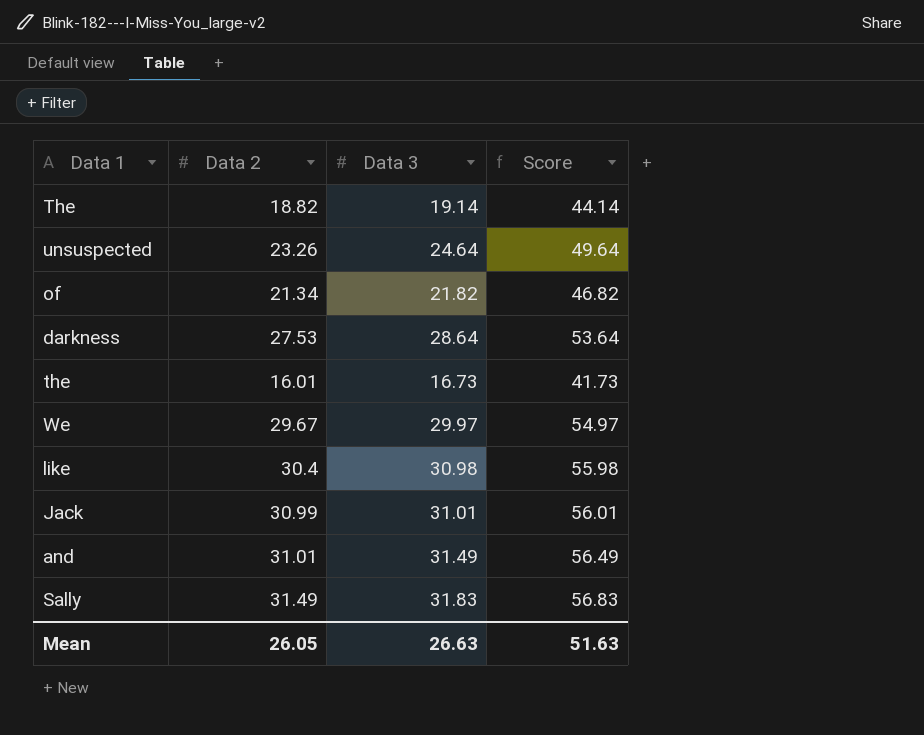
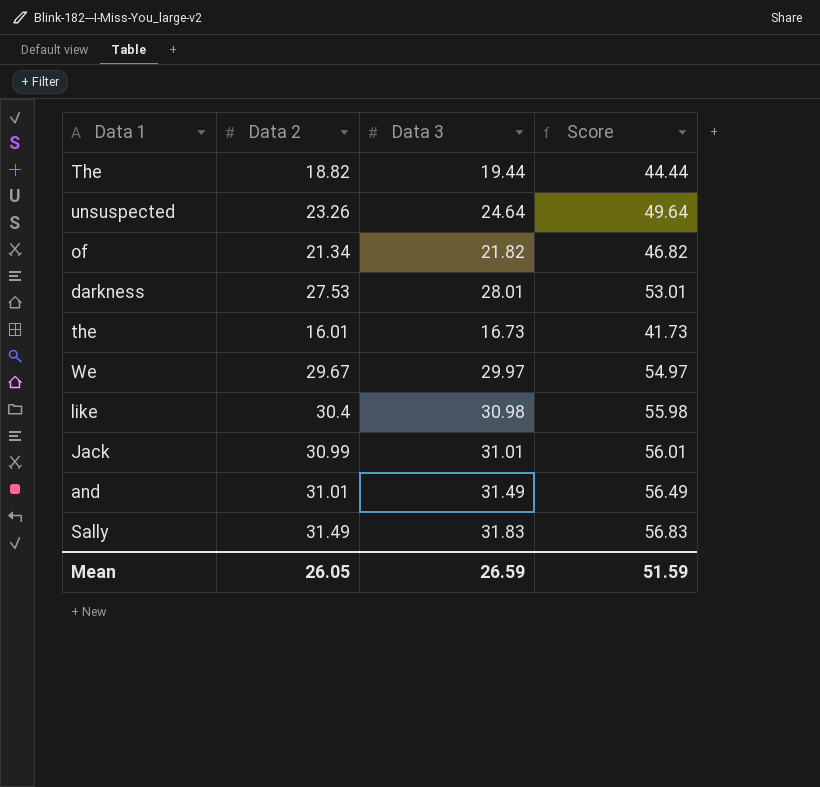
The | Data 3: 19.14 -> 19.44
The | Score: 44.14 -> 44.44
darkness | Data 3: 28.64 -> 28.01
darkness | Score: 53.64 -> 53.01
Mean | Data 3: 26.63 -> 26.59
Mean | Score: 51.63 -> 51.59

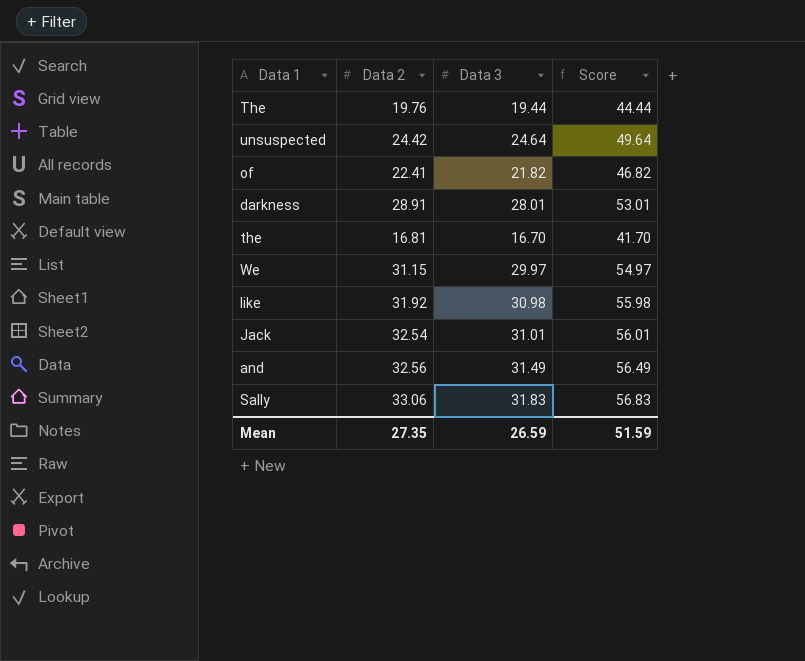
The | Data 2: 18.82 -> 19.76
unsuspected | Data 2: 23.26 -> 24.42
of | Data 2: 21.34 -> 22.41
darkness | Data 2: 27.53 -> 28.91
the | Data 2: 16.01 -> 16.81
the | Data 3: 16.73 -> 16.70
the | Score: 41.73 -> 41.70
We | Data 2: 29.67 -> 31.15
like | Data 2: 30.4 -> 31.92
Jack | Data 2: 30.99 -> 32.54
and | Data 2: 31.01 -> 32.56
Sally | Data 2: 31.49 -> 33.06
Mean | Data 2: 26.05 -> 27.35

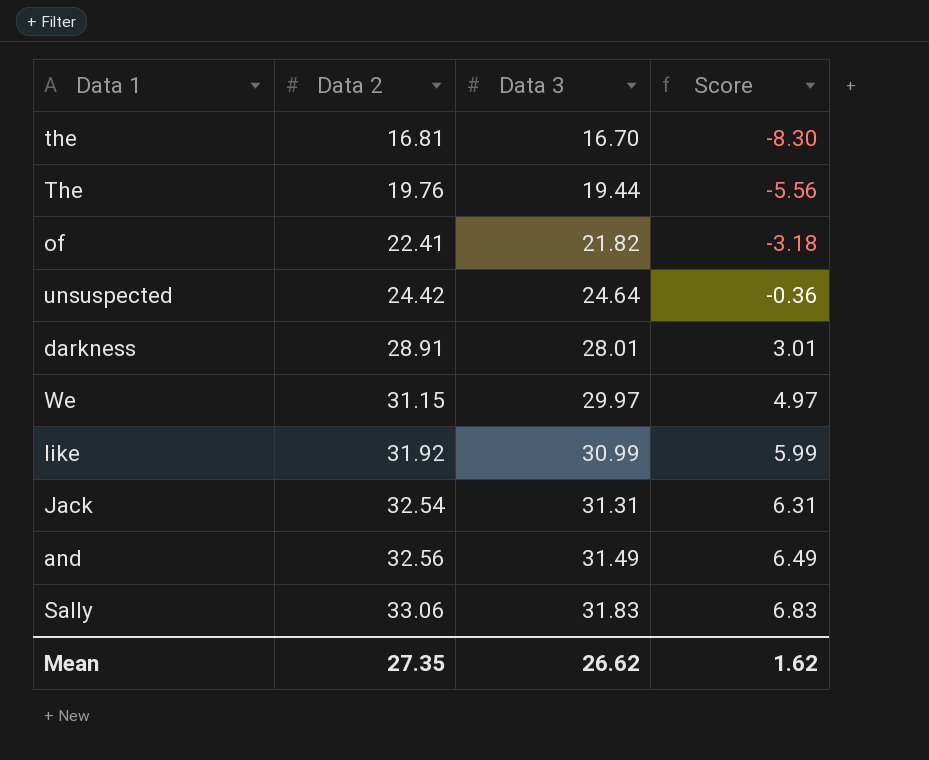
row order: none -> Data 2 ascending
column Score | formula: [Data 3] + 25 -> [Data 3] - 25
like | Data 3: 30.98 -> 30.99
Jack | Data 3: 31.01 -> 31.31
Mean | Data 3: 26.59 -> 26.62
Mean | Score: 51.59 -> 1.62

